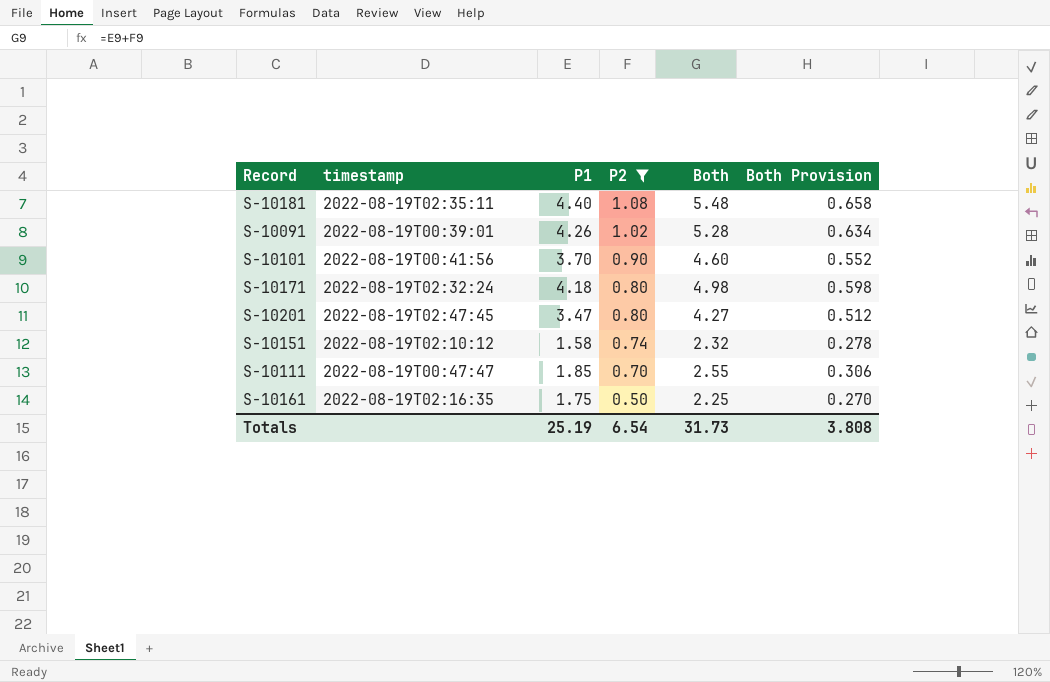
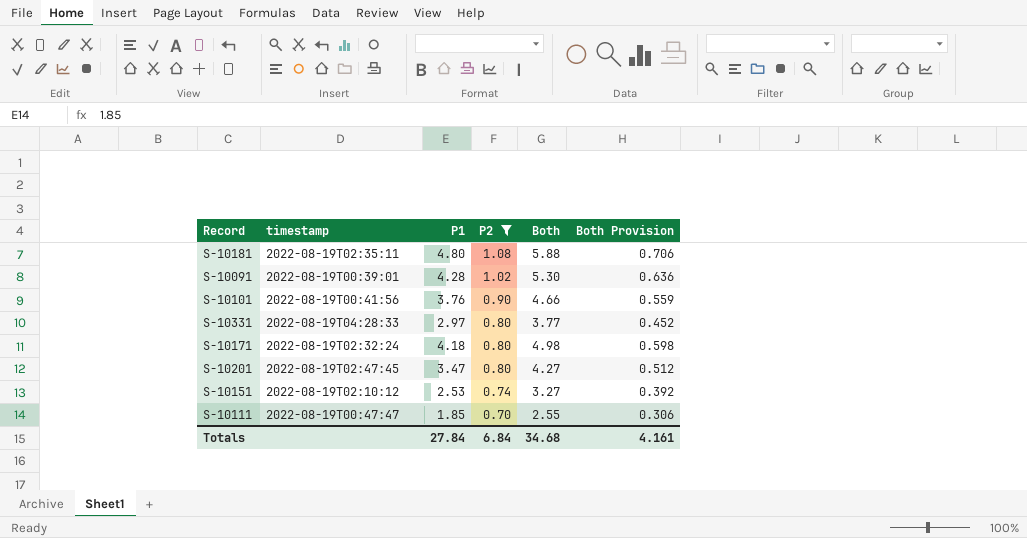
row S-10161: 2022-08-19T02:16:35 | 1.75 | 0.50 | 2.25 | 0.270 -> none
S-10181 | P1: 4.40 -> 4.80
S-10181 | Both: 5.48 -> 5.88
S-10181 | Both Provision: 0.658 -> 0.706
S-10091 | P1: 4.26 -> 4.28
S-10091 | Both: 5.28 -> 5.30
S-10091 | Both Provision: 0.634 -> 0.636
S-10101 | P1: 3.70 -> 3.76
S-10101 | Both: 4.60 -> 4.66
S-10101 | Both Provision: 0.552 -> 0.559
row S-10331: none -> 2022-08-19T04:28:33 | 2.97 | 0.80 | 3.77 | 0.452
S-10151 | P1: 1.58 -> 2.53
S-10151 | Both: 2.32 -> 3.27
S-10151 | Both Provision: 0.278 -> 0.392
Totals | P1: 25.19 -> 27.84
Totals | P2: 6.54 -> 6.84
Totals | Both: 31.73 -> 34.68
Totals | Both Provision: 3.808 -> 4.161

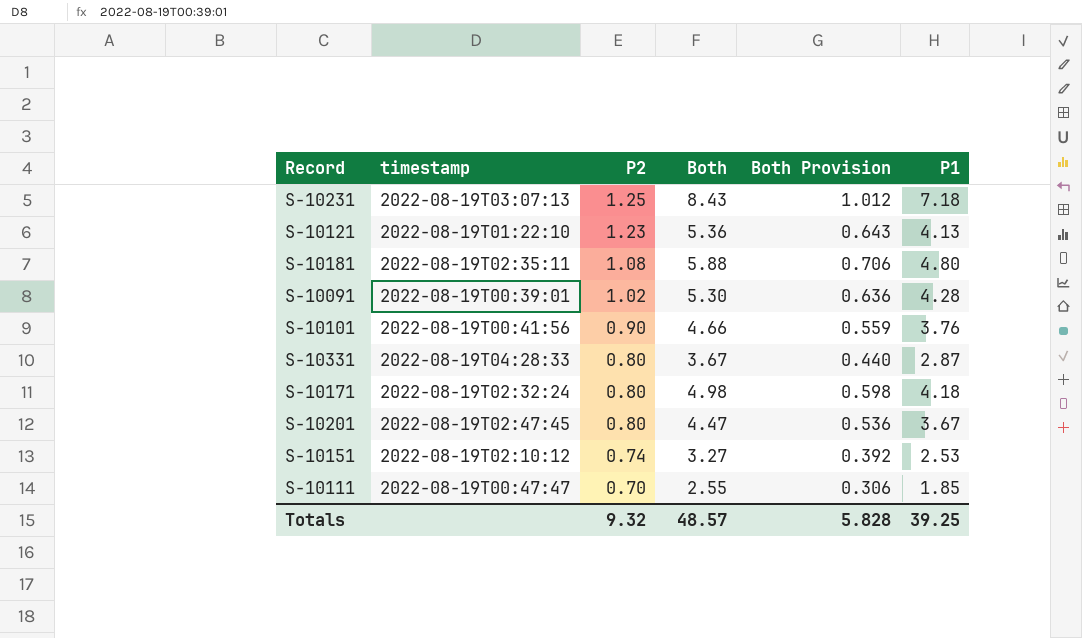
filter: P2 <= 1.08 -> none
column P1 | position: 3 -> 6
S-10331 | Both: 3.77 -> 3.67
S-10331 | Both Provision: 0.452 -> 0.440
S-10331 | P1: 2.97 -> 2.87
S-10201 | Both: 4.27 -> 4.47
S-10201 | Both Provision: 0.512 -> 0.536
S-10201 | P1: 3.47 -> 3.67
Totals | P2: 6.84 -> 9.32
Totals | Both: 34.68 -> 48.57
Totals | Both Provision: 4.161 -> 5.828
Totals | P1: 27.84 -> 39.25

